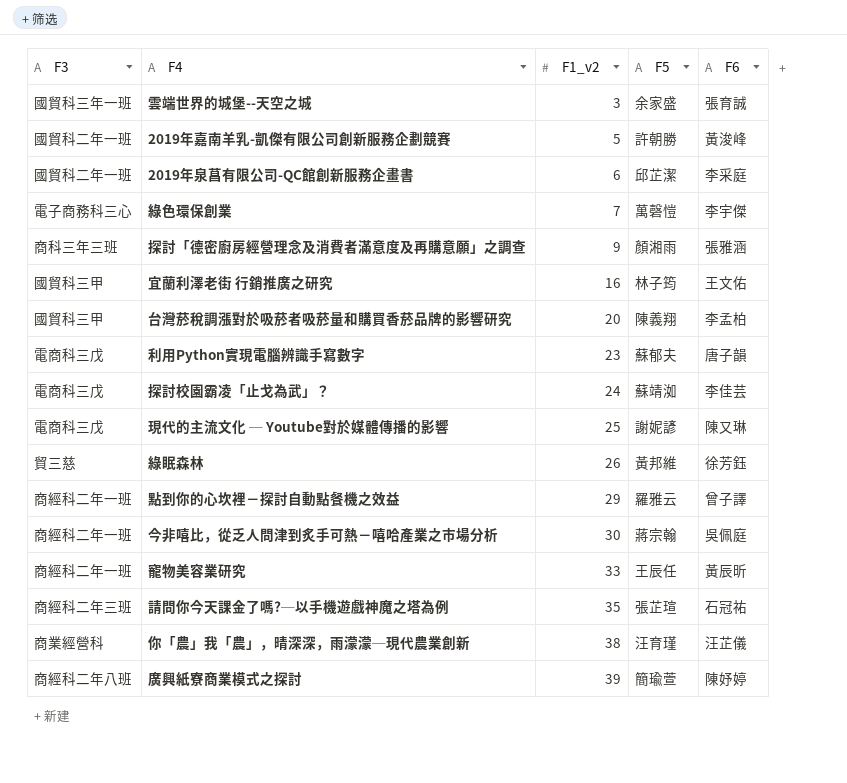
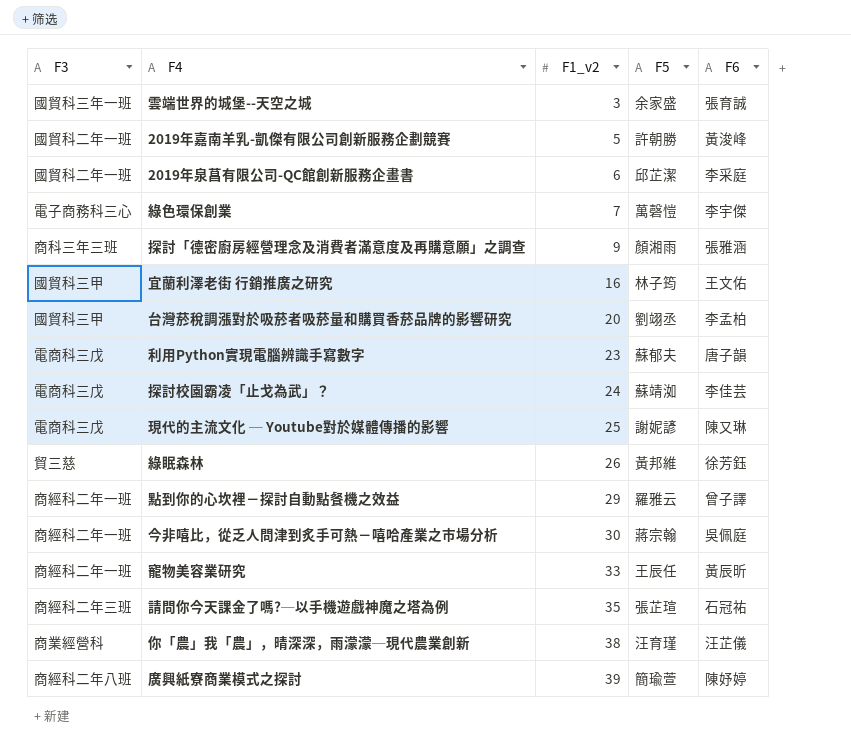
台灣菸稅調漲對於吸菸者吸菸量和購買香菸品牌的影響研究 | F5: 陳義翔 -> 劉翊丞

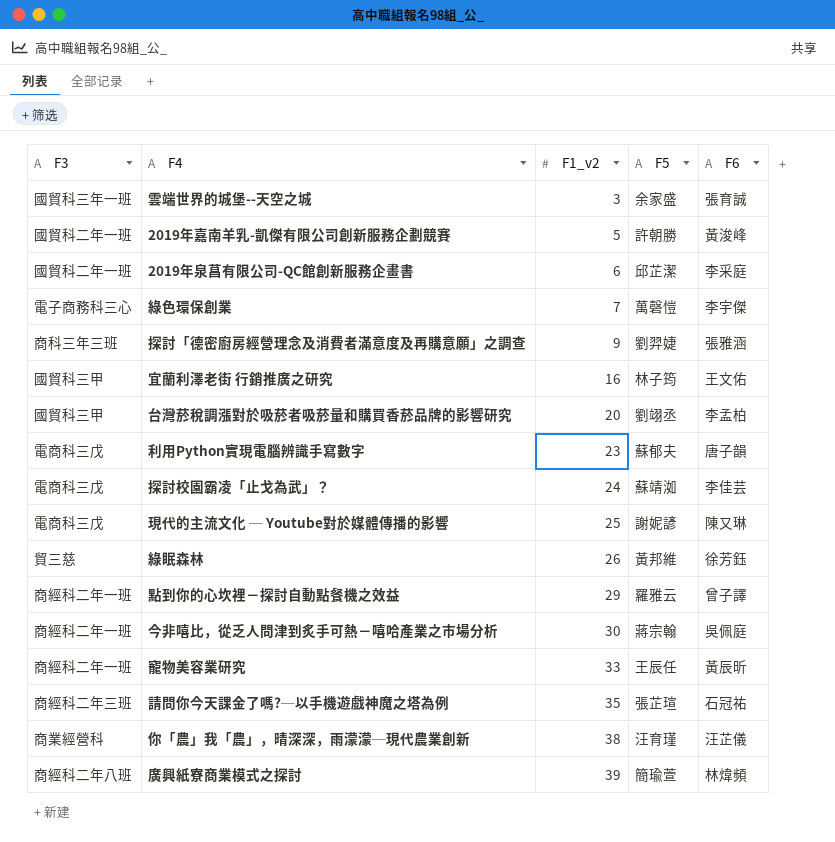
探討「德密廚房經營理念及消費者滿意度及再購意願」之調查 | F5: 顏湘雨 -> 劉羿婕
廣興紙寮商業模式之探討 | F6: 陳妤婷 -> 林煒頻

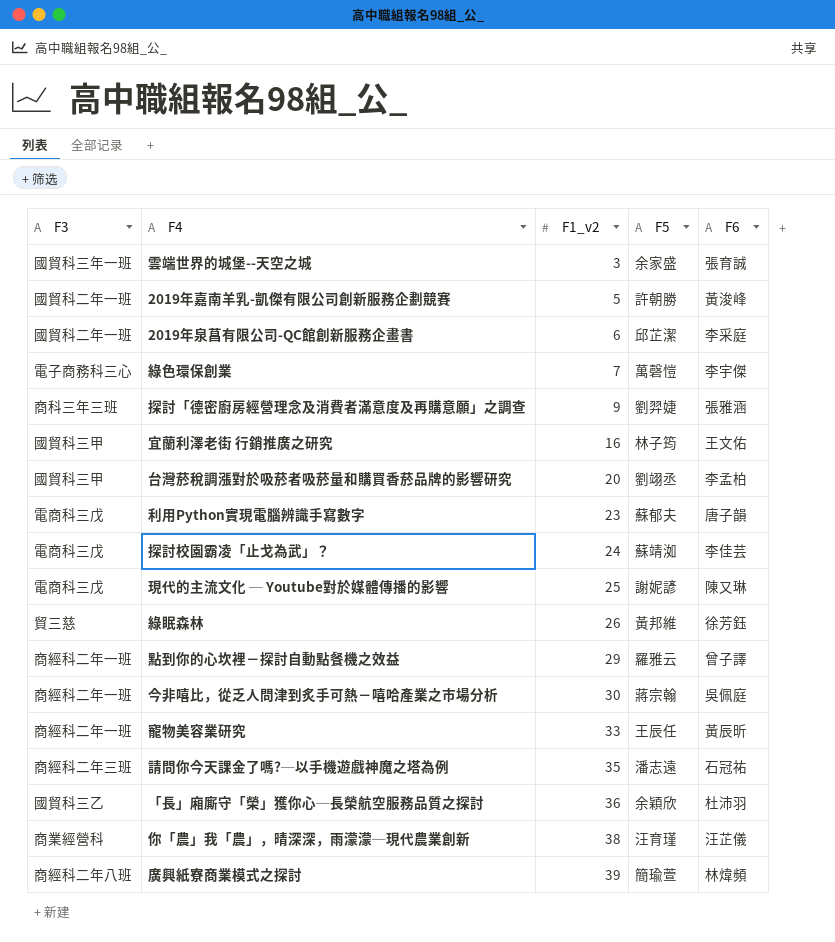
請問你今天課金了嗎?─以手機遊戲神魔之塔為例 | F5: 張芷瑄 -> 潘志遠
row 「長」廂廝守「榮」獲你心─長榮航空服務品質之探討: none -> 國貿科三乙 | 36 | 余穎欣 | 杜沛羽

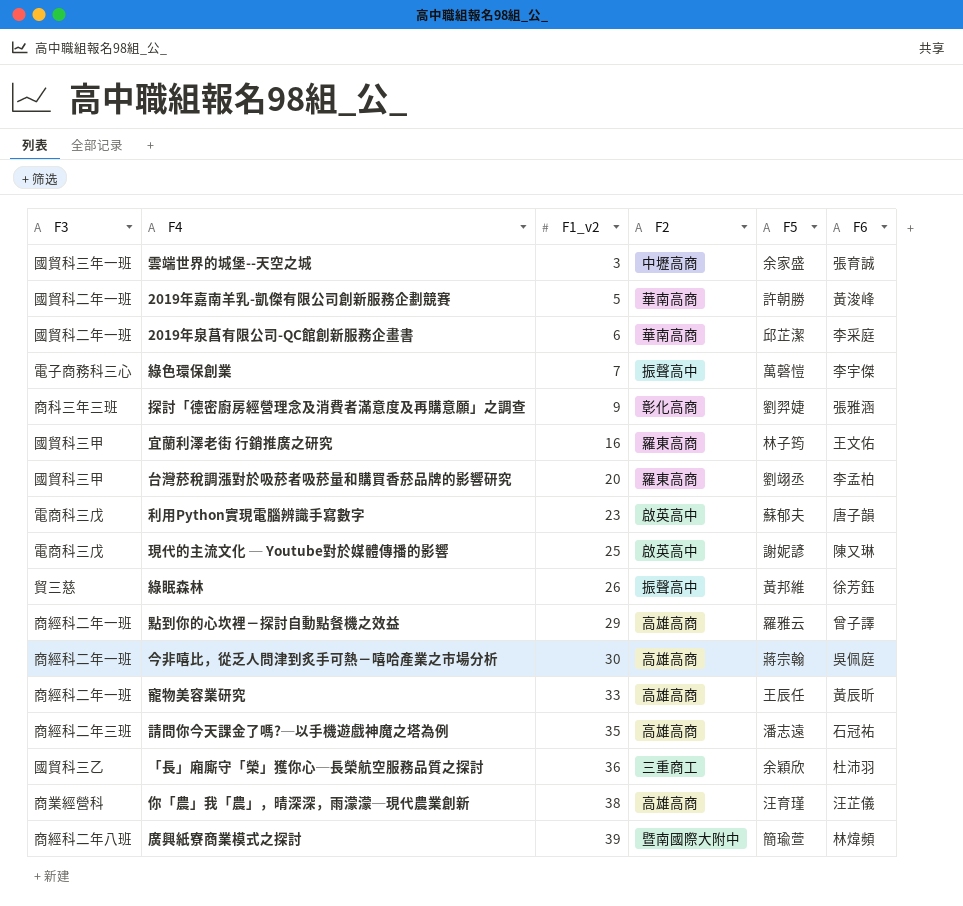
column F2 | position: none -> 4
row 探討校園霸凌「止戈為武」？: 電商科三戊 | 24 | 蘇靖洳 | 李佳芸 -> none

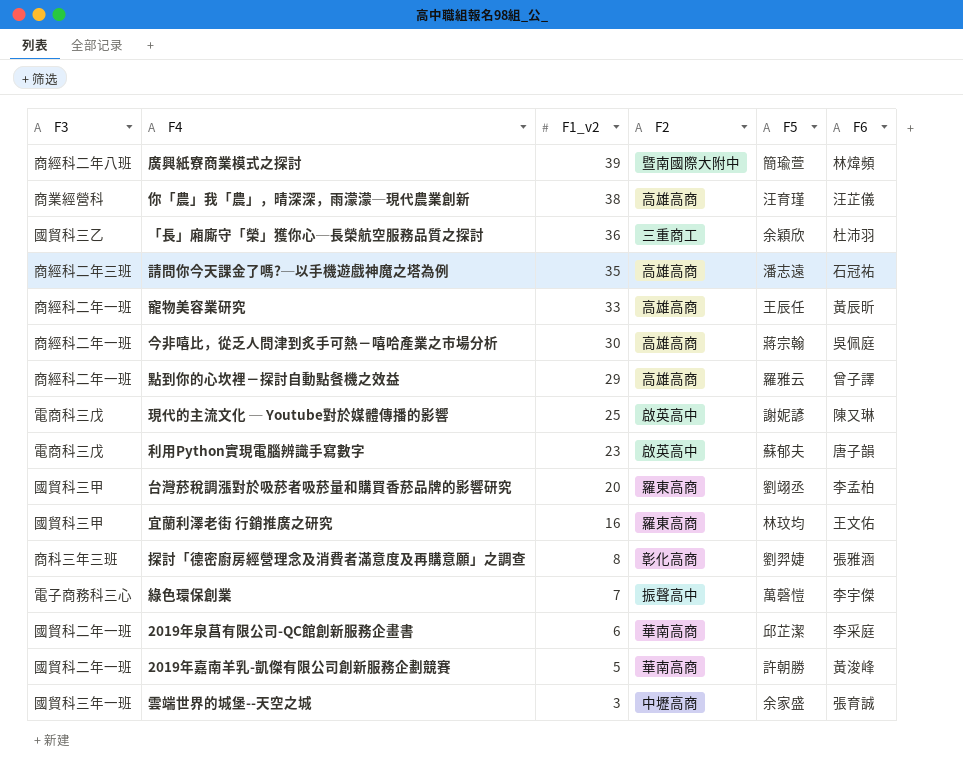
row order: F1_v2 ascending -> F1_v2 descending
row 綠眠森林: 貿三慈 | 26 | 振聲高中 | 黃邦維 | 徐芳鈺 -> none
宜蘭利澤老街 行銷推廣之研究 | F5: 林子筠 -> 林玟均
探討「德密廚房經營理念及消費者滿意度及再購意願」之調查 | F1_v2: 9 -> 8

